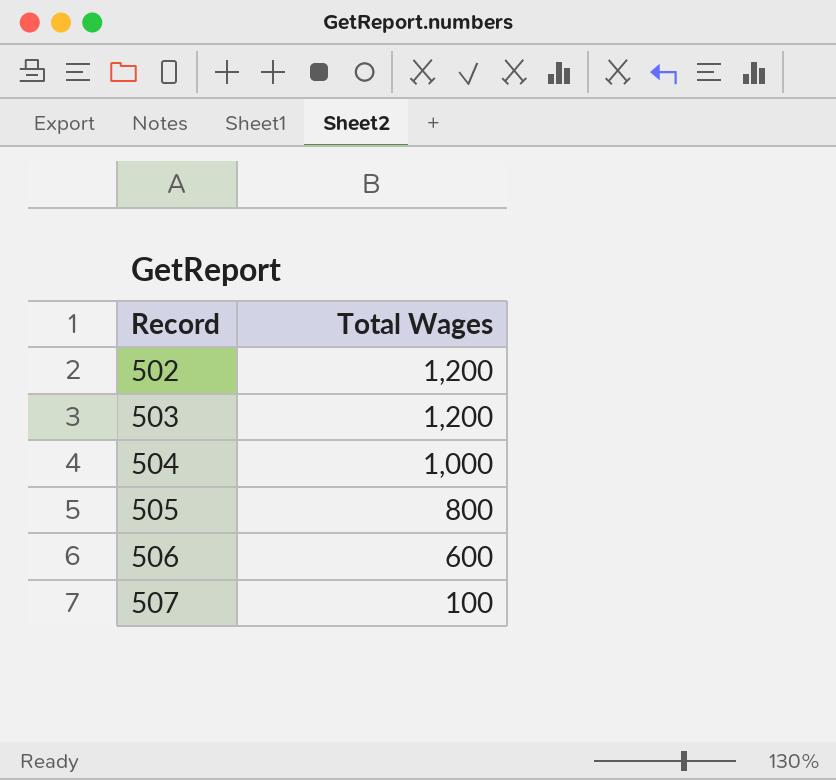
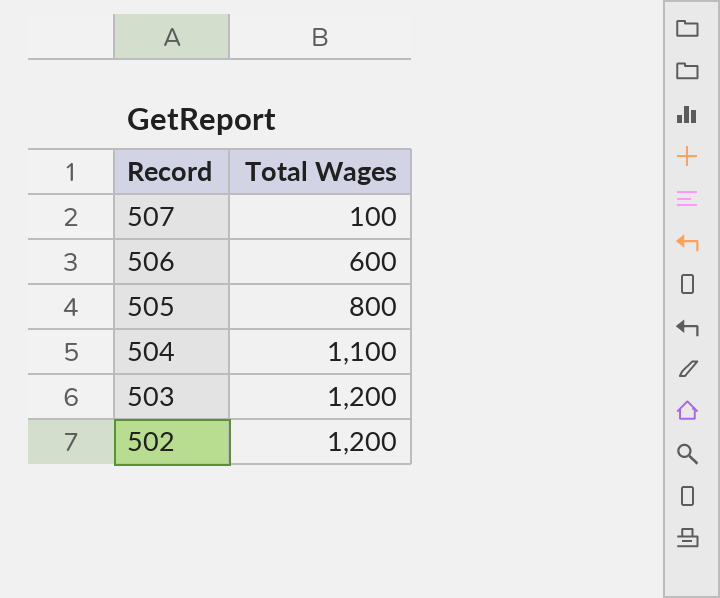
row order: Record ascending -> Record descending
504 | Total Wages: 1,000 -> 1,100

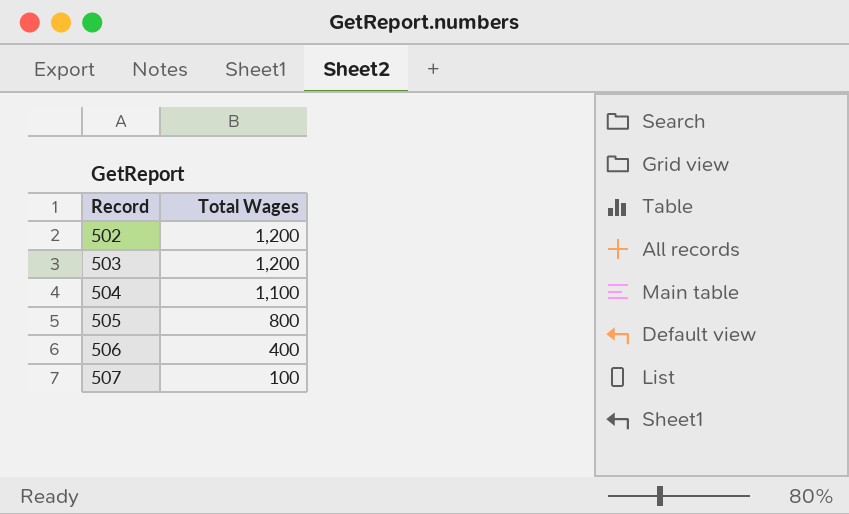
row order: Record descending -> Record ascending
506 | Total Wages: 600 -> 400

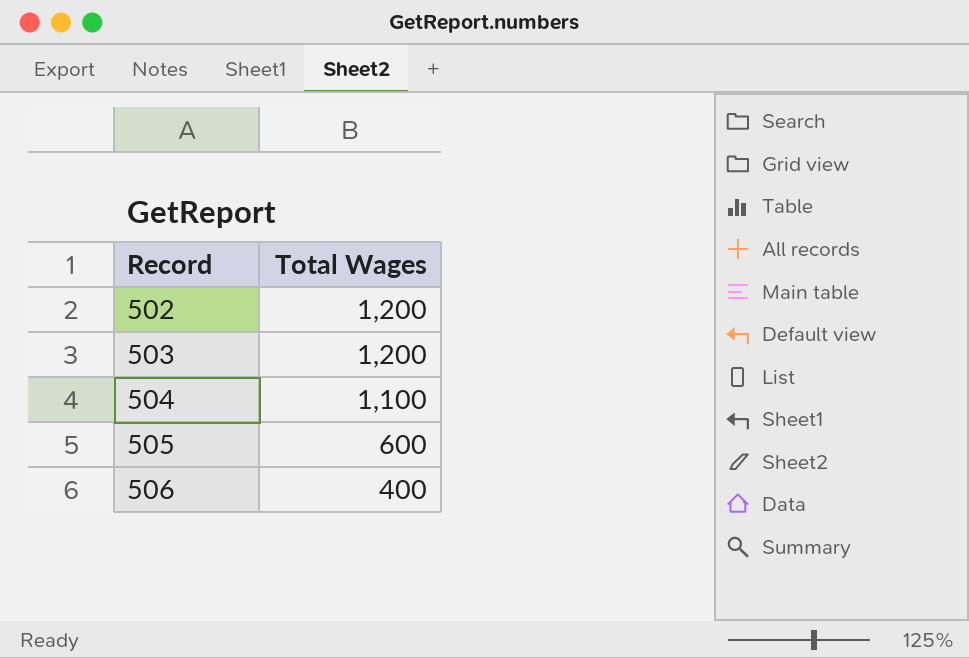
row 507: 100 -> none
505 | Total Wages: 800 -> 600

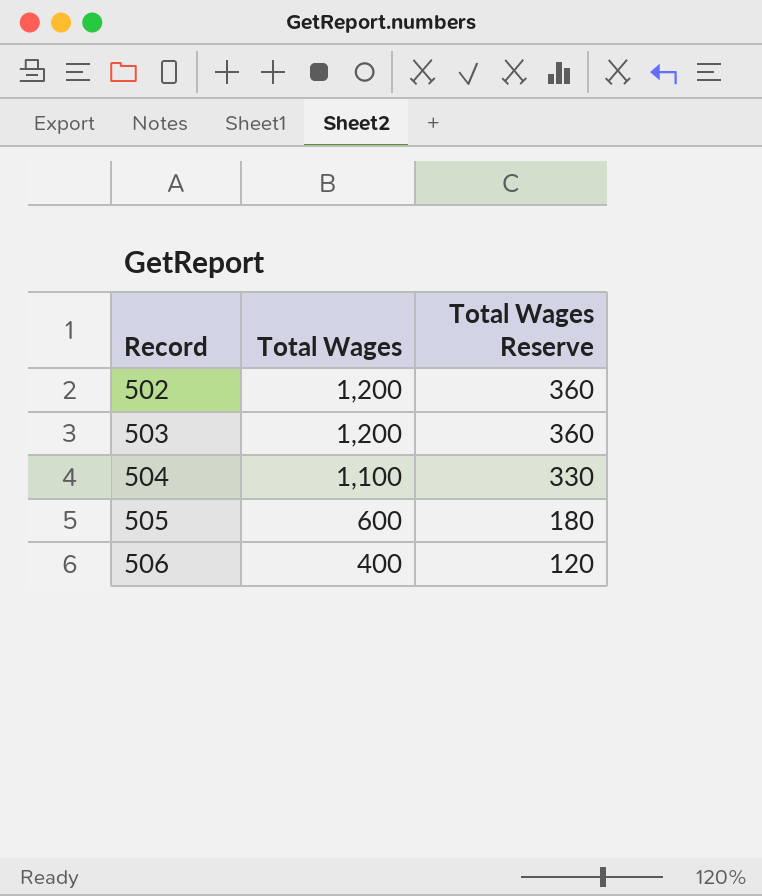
column Total Wages Reserve | formula: none -> [Total Wages] * 0.3

